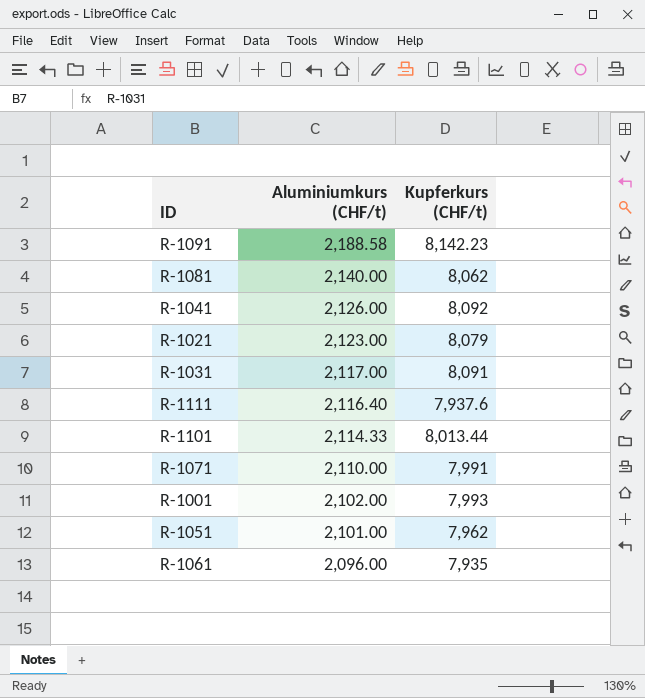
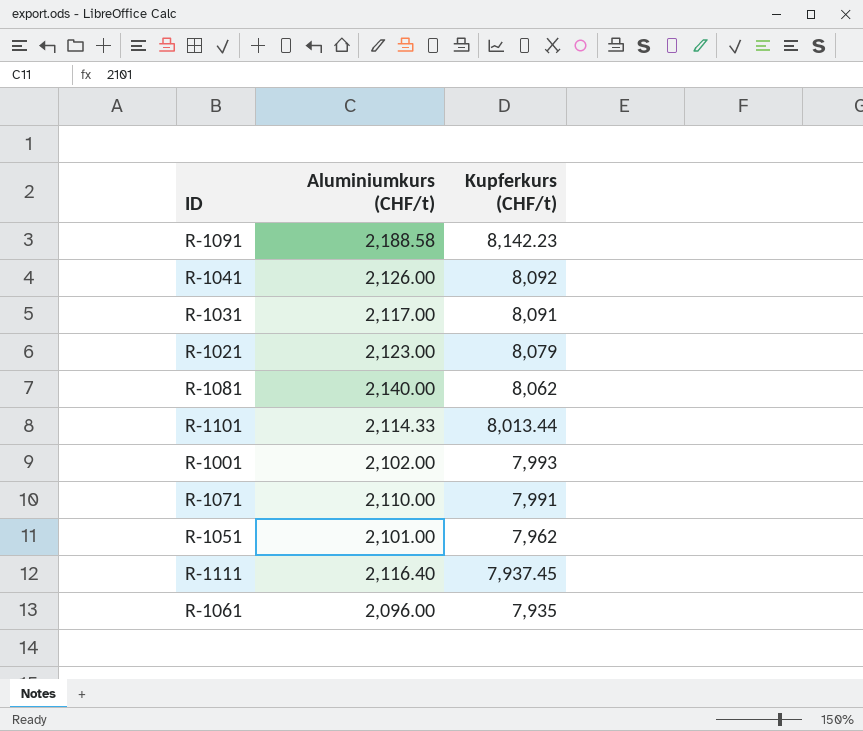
row order: Aluminiumkurs (CHF/t) descending -> Kupferkurs (CHF/t) descending
R-1111 | Kupferkurs (CHF/t): 7,937.6 -> 7,937.45

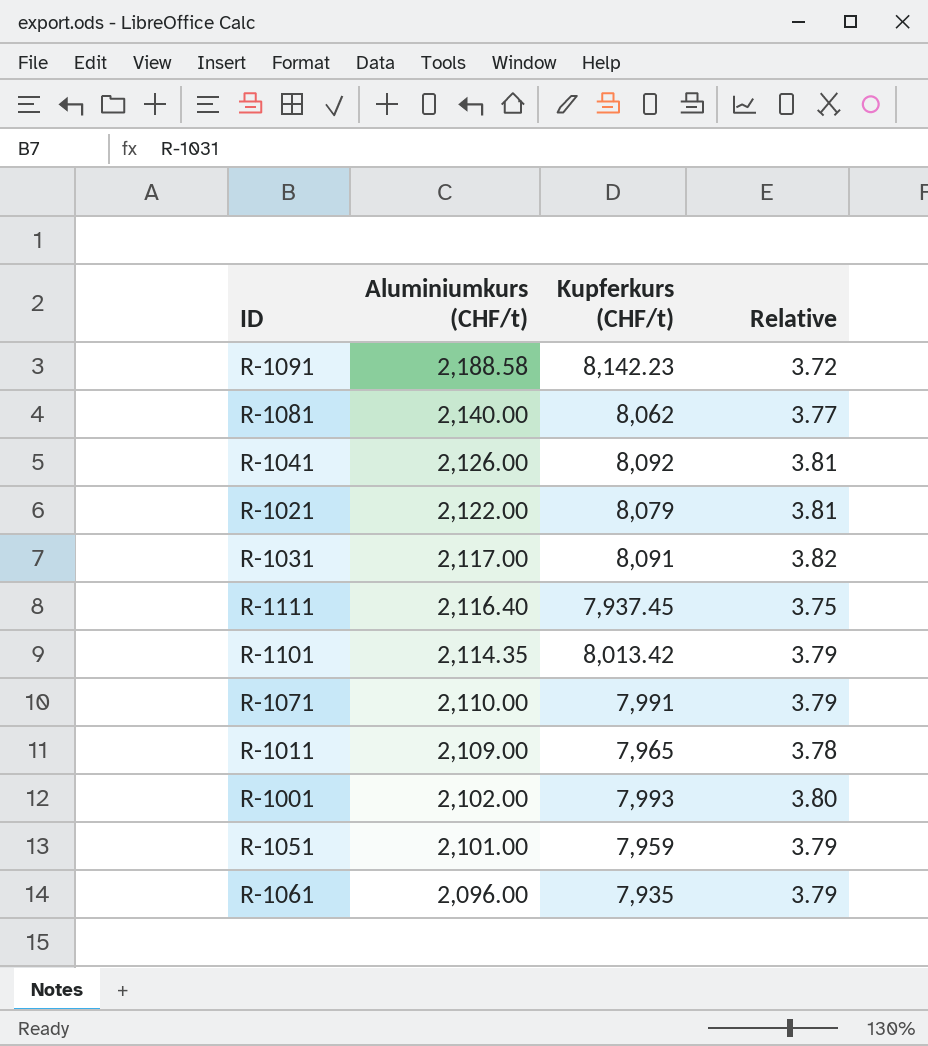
row order: Kupferkurs (CHF/t) descending -> Aluminiumkurs (CHF/t) descending
column Relative | formula: none -> [Kupferkurs (CHF/t)] / [Aluminiumkurs (CHF/t)]
R-1021 | Aluminiumkurs (CHF/t): 2,123.00 -> 2,122.00
R-1101 | Aluminiumkurs (CHF/t): 2,114.33 -> 2,114.35
R-1101 | Kupferkurs (CHF/t): 8,013.44 -> 8,013.42
row R-1011: none -> 2,109.00 | 7,965 | 3.78
R-1051 | Kupferkurs (CHF/t): 7,962 -> 7,959

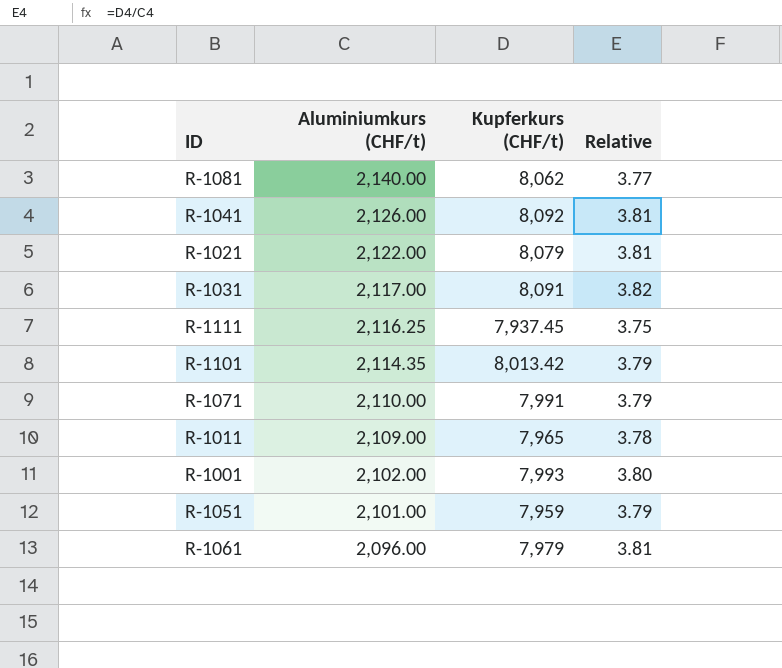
row R-1091: 2,188.58 | 8,142.23 | 3.72 -> none
R-1111 | Aluminiumkurs (CHF/t): 2,116.40 -> 2,116.25
R-1061 | Kupferkurs (CHF/t): 7,935 -> 7,979
R-1061 | Relative: 3.79 -> 3.81

